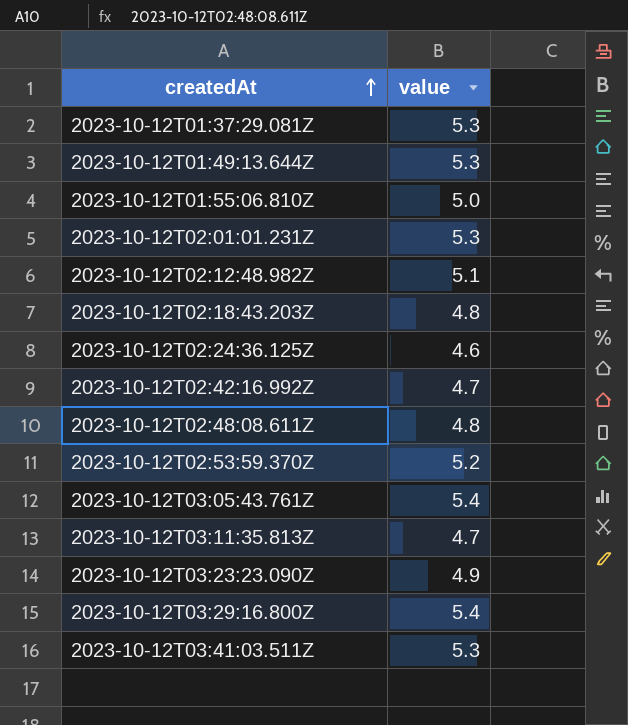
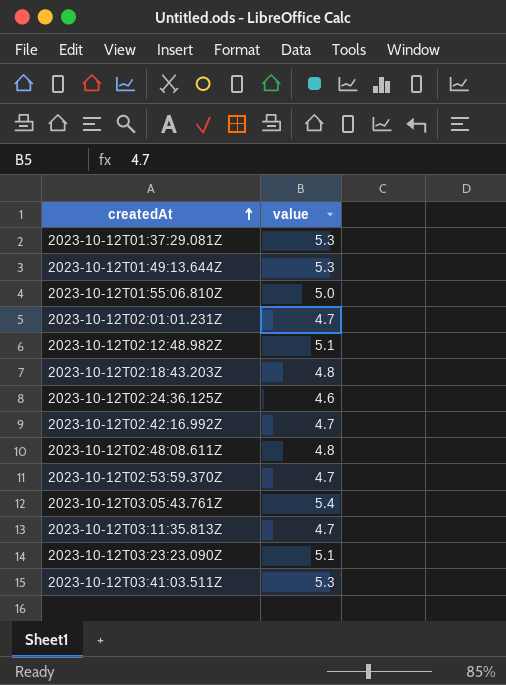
row 2023-10-12T03:29:16.800Z: 5.4 -> none
2023-10-12T02:01:01.231Z | value: 5.3 -> 4.7
2023-10-12T02:53:59.370Z | value: 5.2 -> 4.7
2023-10-12T03:23:23.090Z | value: 4.9 -> 5.1

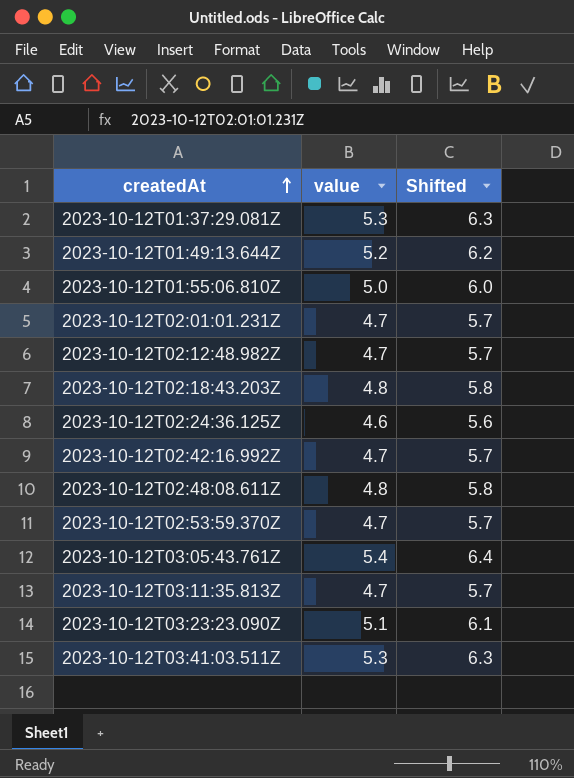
column Shifted | formula: none -> [value] + 1
2023-10-12T01:49:13.644Z | value: 5.3 -> 5.2
2023-10-12T02:12:48.982Z | value: 5.1 -> 4.7

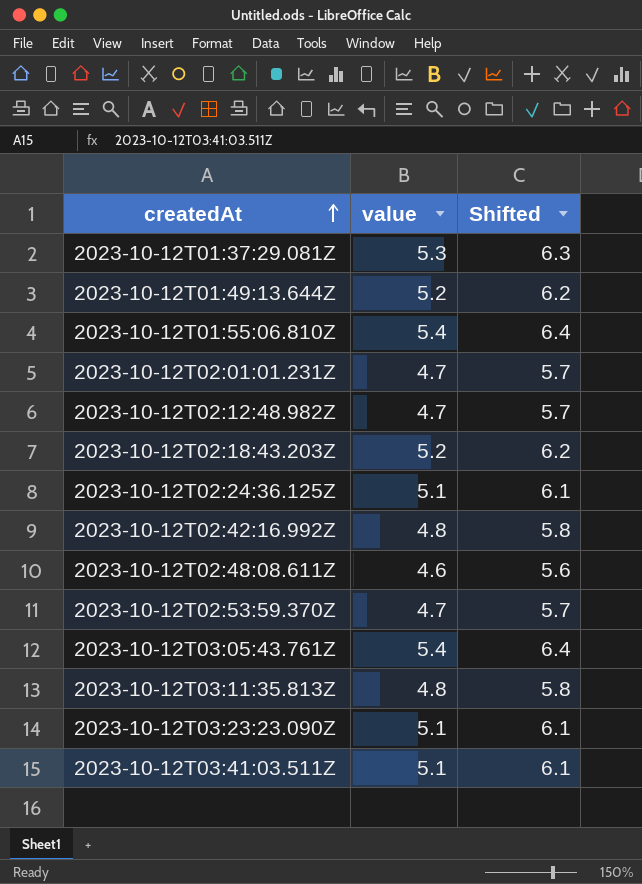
2023-10-12T01:55:06.810Z | value: 5.0 -> 5.4
2023-10-12T01:55:06.810Z | Shifted: 6.0 -> 6.4
2023-10-12T02:18:43.203Z | value: 4.8 -> 5.2
2023-10-12T02:18:43.203Z | Shifted: 5.8 -> 6.2
2023-10-12T02:24:36.125Z | value: 4.6 -> 5.1
2023-10-12T02:24:36.125Z | Shifted: 5.6 -> 6.1
2023-10-12T02:42:16.992Z | value: 4.7 -> 4.8
2023-10-12T02:42:16.992Z | Shifted: 5.7 -> 5.8
2023-10-12T02:48:08.611Z | value: 4.8 -> 4.6
2023-10-12T02:48:08.611Z | Shifted: 5.8 -> 5.6
2023-10-12T03:11:35.813Z | value: 4.7 -> 4.8
2023-10-12T03:11:35.813Z | Shifted: 5.7 -> 5.8
2023-10-12T03:41:03.511Z | value: 5.3 -> 5.1
2023-10-12T03:41:03.511Z | Shifted: 6.3 -> 6.1

